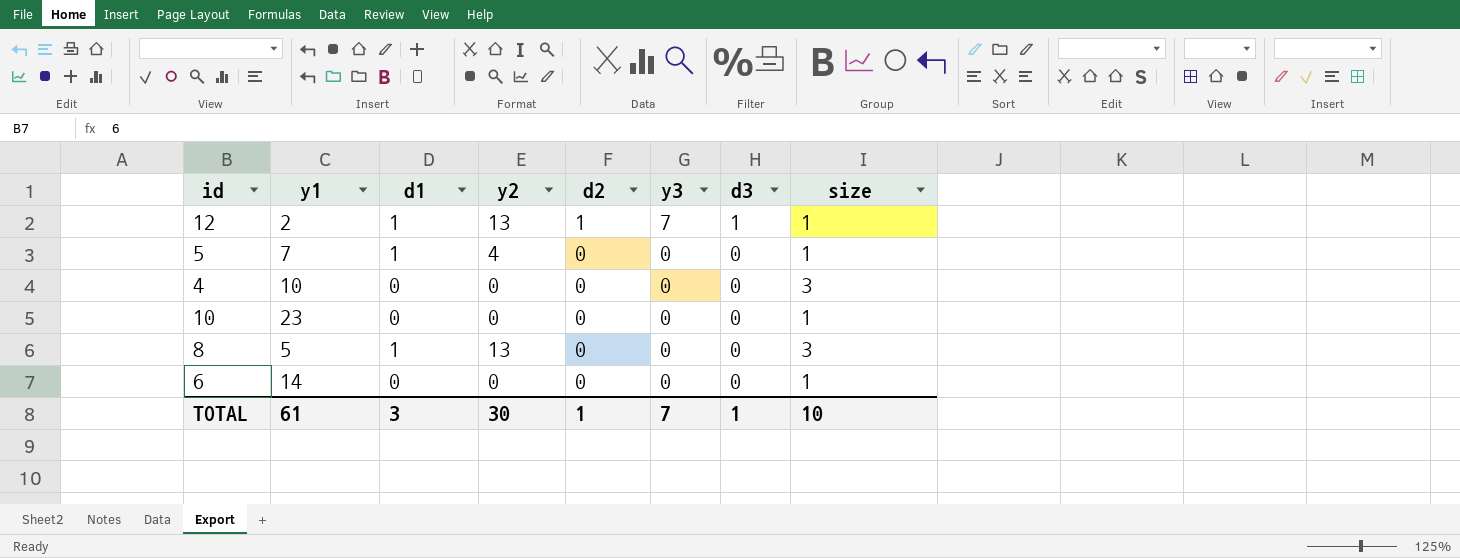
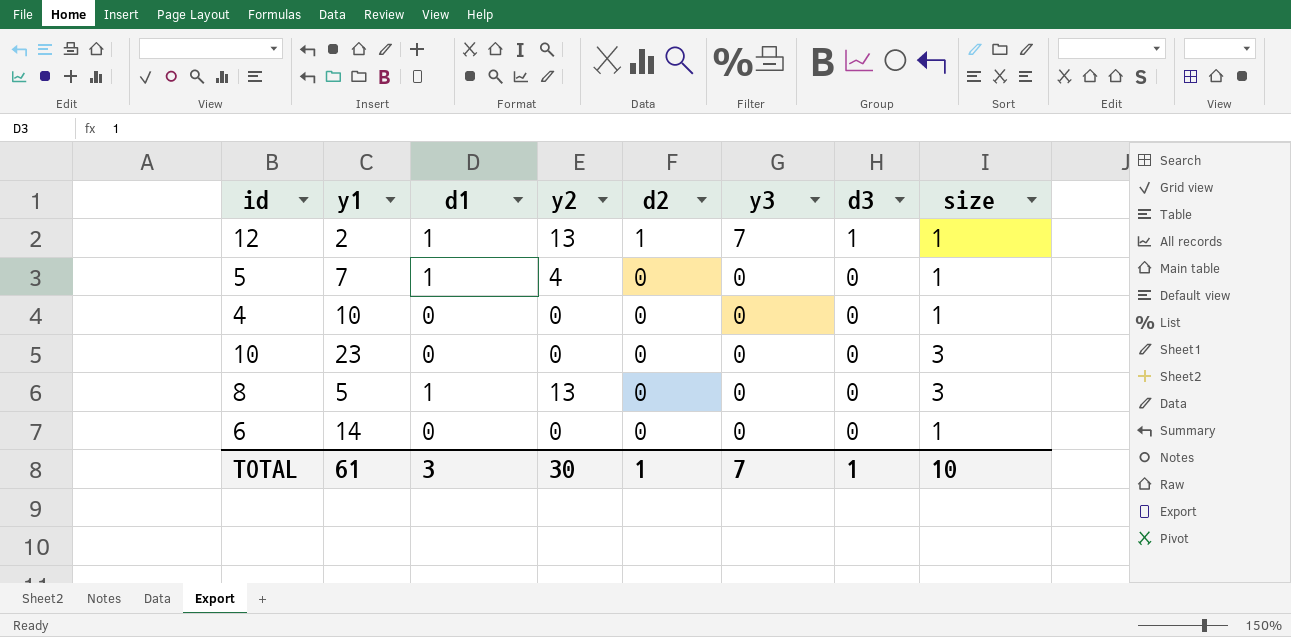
4 | size: 3 -> 1
10 | size: 1 -> 3

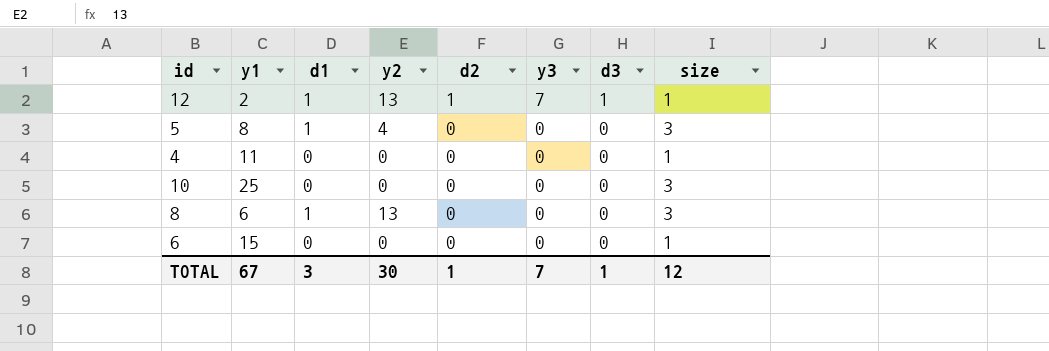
5 | y1: 7 -> 8
5 | size: 1 -> 3
4 | y1: 10 -> 11
10 | y1: 23 -> 25
8 | y1: 5 -> 6
6 | y1: 14 -> 15
TOTAL | y1: 61 -> 67
TOTAL | size: 10 -> 12

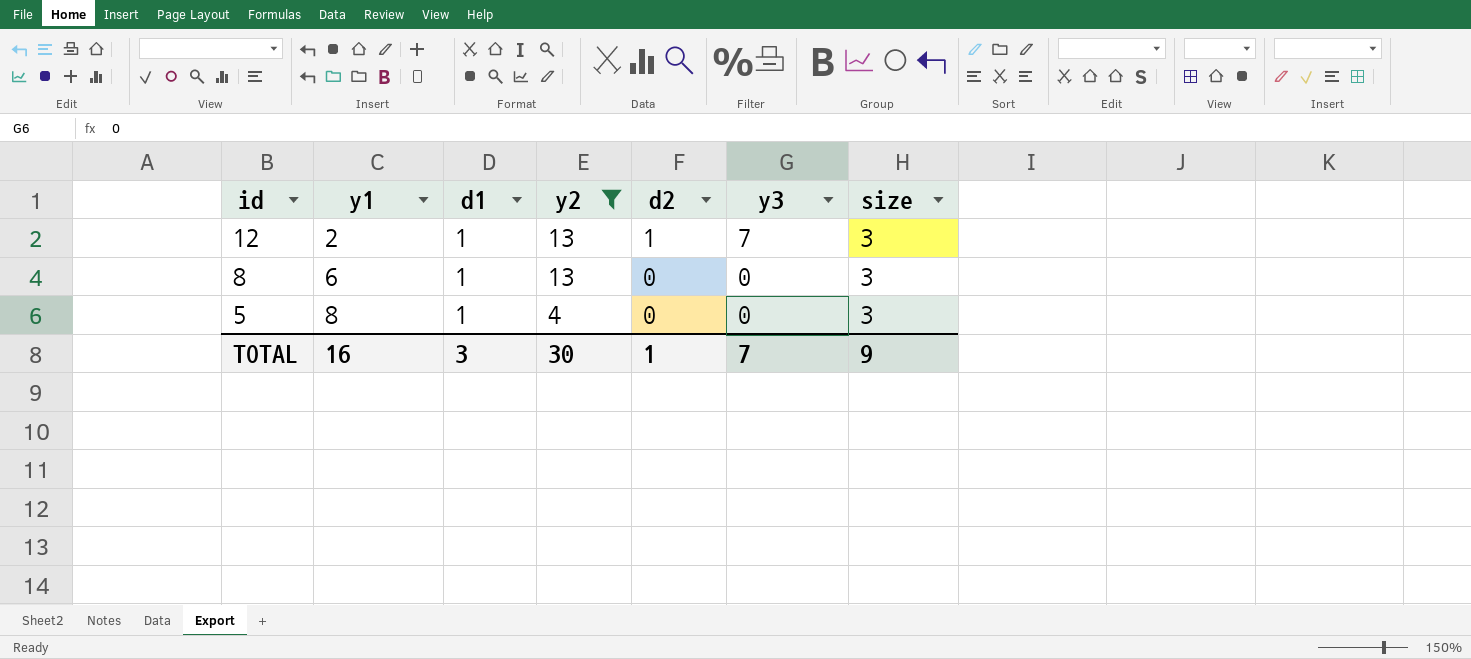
filter: none -> y2 != 0
row order: d2 descending -> id descending
column d3 | position: 7 -> none
12 | size: 1 -> 3
TOTAL | y1: 67 -> 16
TOTAL | size: 12 -> 9

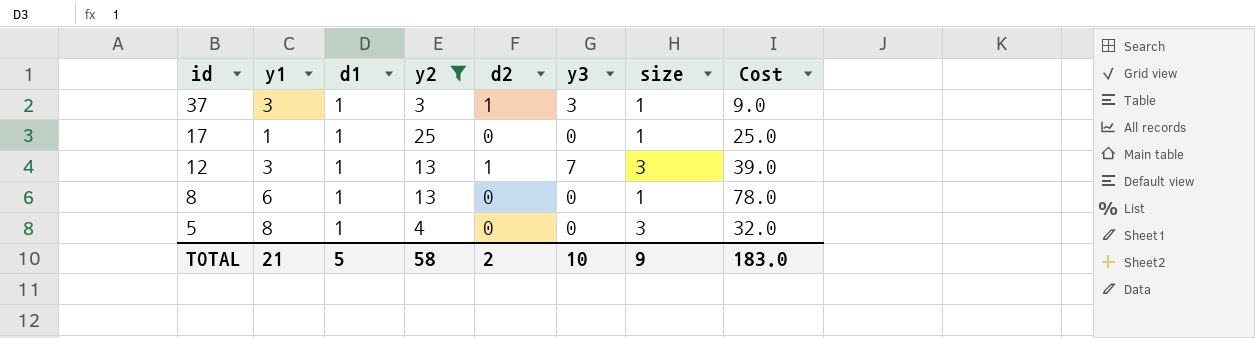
column Cost | formula: none -> [y1] * [y2]
row 37: none -> 3 | 1 | 3 | 1 | 3 | 1 | 9.0
row 17: none -> 1 | 1 | 25 | 0 | 0 | 1 | 25.0
12 | y1: 2 -> 3
8 | size: 3 -> 1
TOTAL | y1: 16 -> 21
TOTAL | d1: 3 -> 5
TOTAL | y2: 30 -> 58
TOTAL | d2: 1 -> 2
TOTAL | y3: 7 -> 10

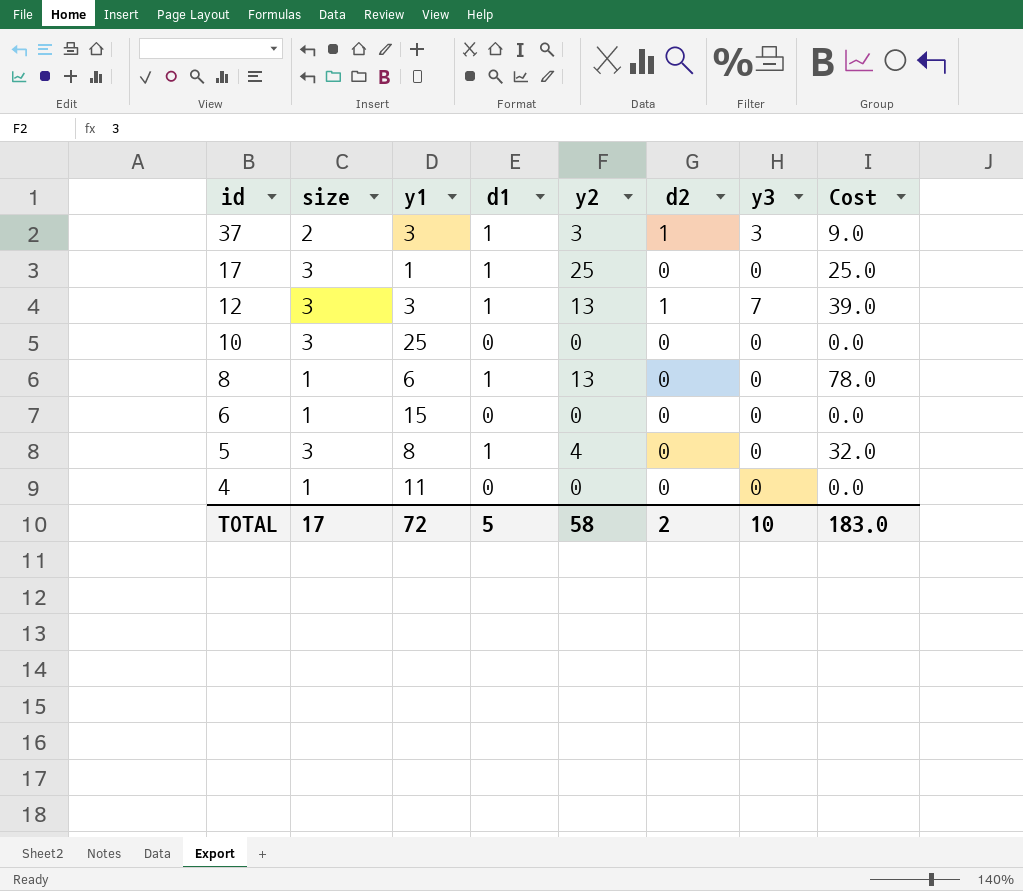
filter: y2 != 0 -> none
column size | position: 7 -> 2
37 | size: 1 -> 2
17 | size: 1 -> 3
TOTAL | size: 9 -> 17
TOTAL | y1: 21 -> 72

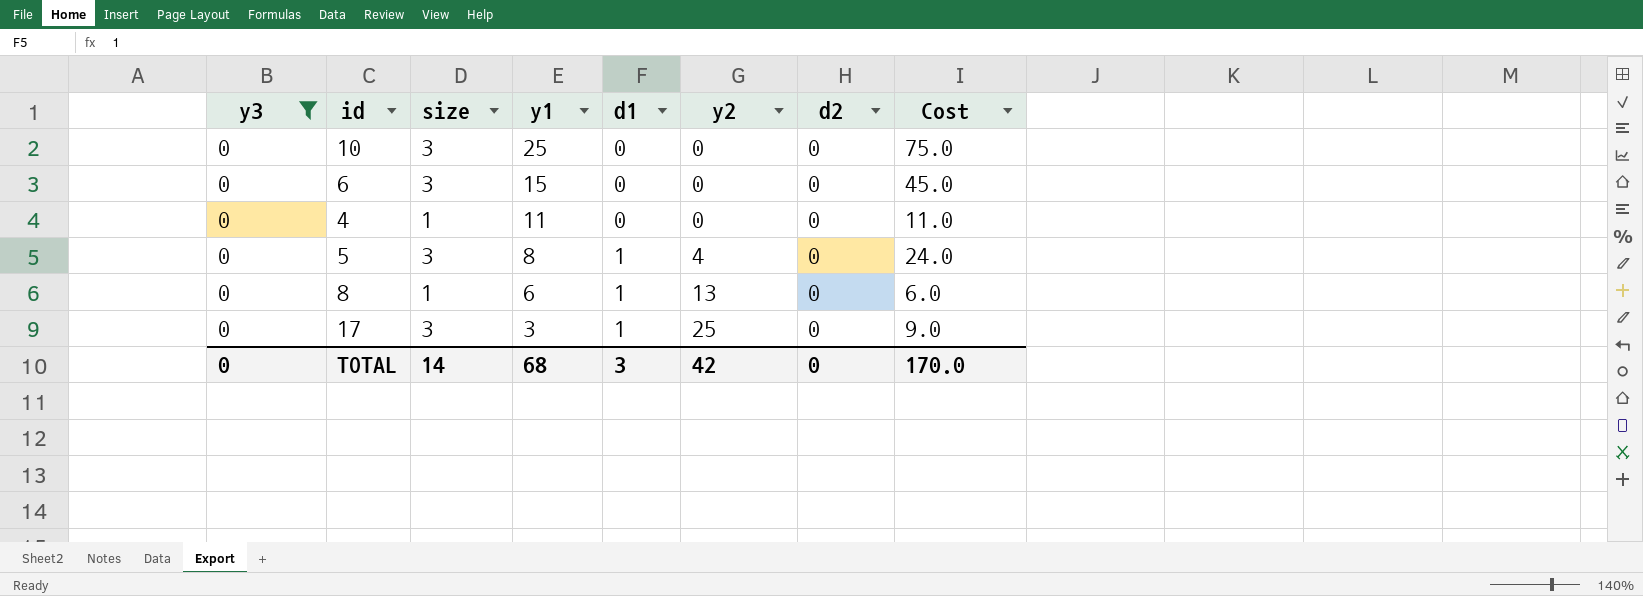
filter: none -> y3 = 0
row order: id descending -> y1 descending
column y3 | position: 7 -> 1
column Cost | formula: [y1] * [y2] -> [size] * [y1]
6 | size: 1 -> 3
17 | y1: 1 -> 3
TOTAL | y3: 10 -> 0
TOTAL | size: 17 -> 14
TOTAL | y1: 72 -> 68
TOTAL | d1: 5 -> 3
TOTAL | y2: 58 -> 42
TOTAL | d2: 2 -> 0
TOTAL | Cost: 183.0 -> 170.0

